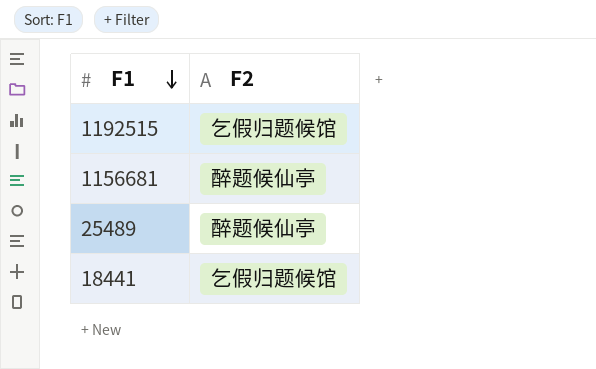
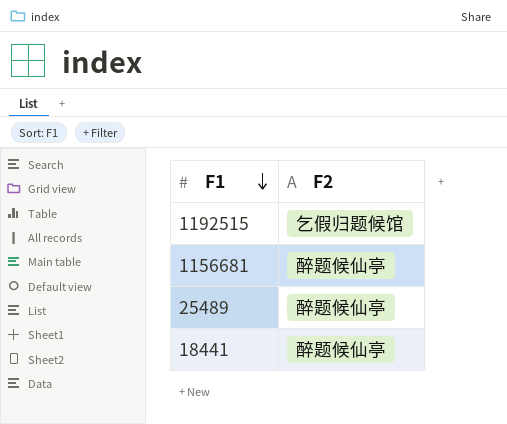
18441 | F2: 乞假归题候馆 -> 醉题候仙亭

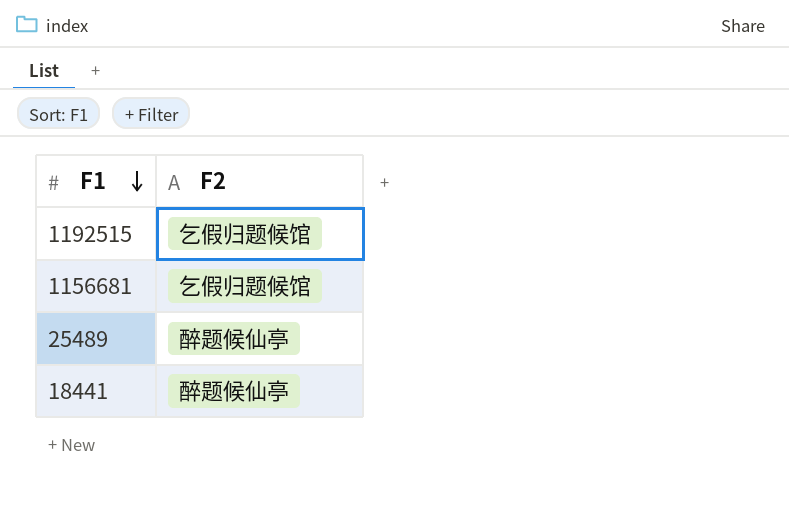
1156681 | F2: 醉题候仙亭 -> 乞假归题候馆

